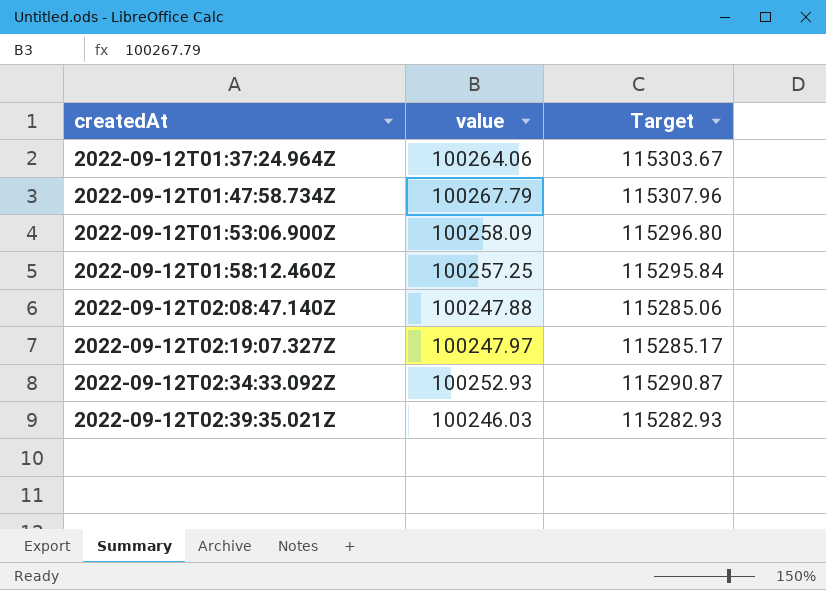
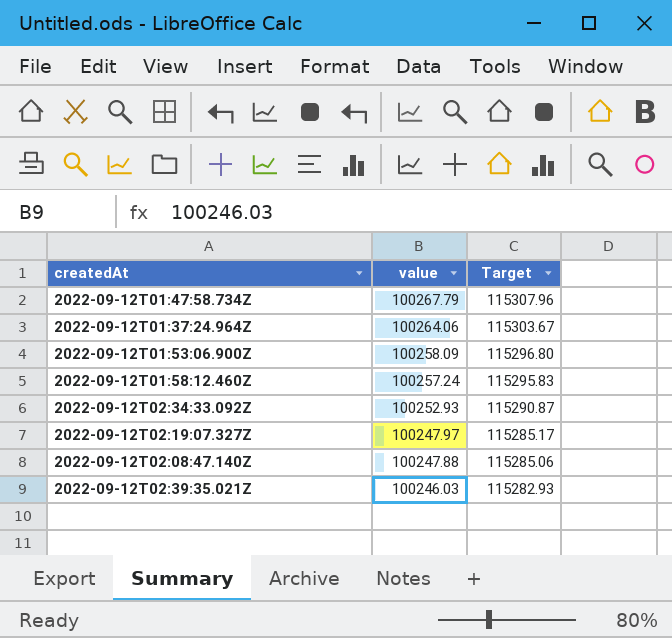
row order: createdAt ascending -> value descending
2022-09-12T01:58:12.460Z | value: 100257.25 -> 100257.24
2022-09-12T01:58:12.460Z | Target: 115295.84 -> 115295.83

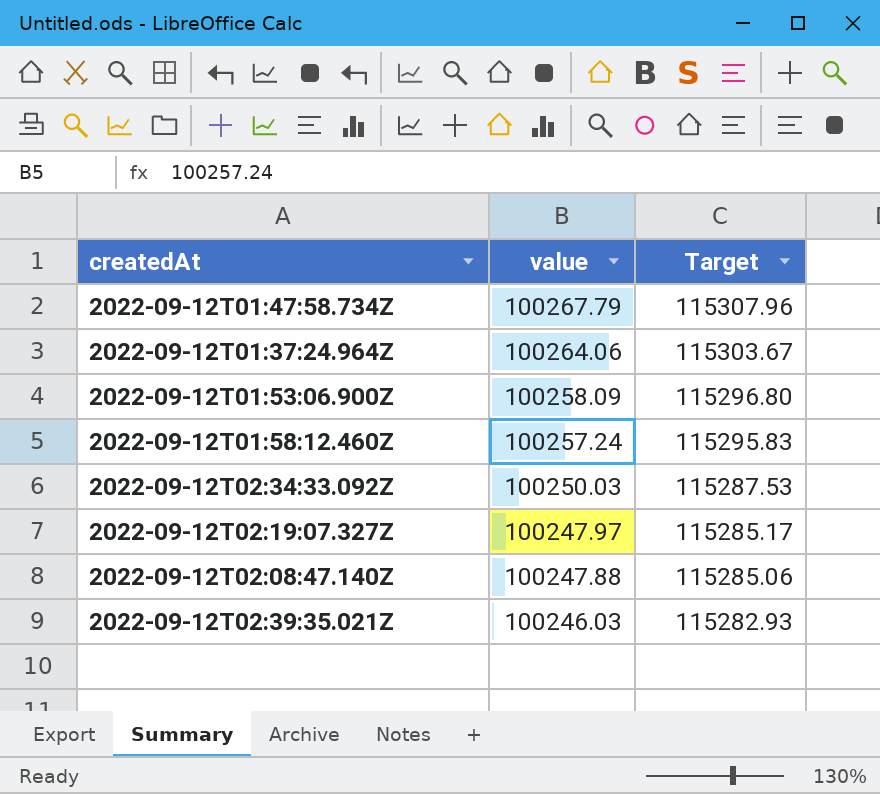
2022-09-12T02:34:33.092Z | value: 100252.93 -> 100250.03
2022-09-12T02:34:33.092Z | Target: 115290.87 -> 115287.53

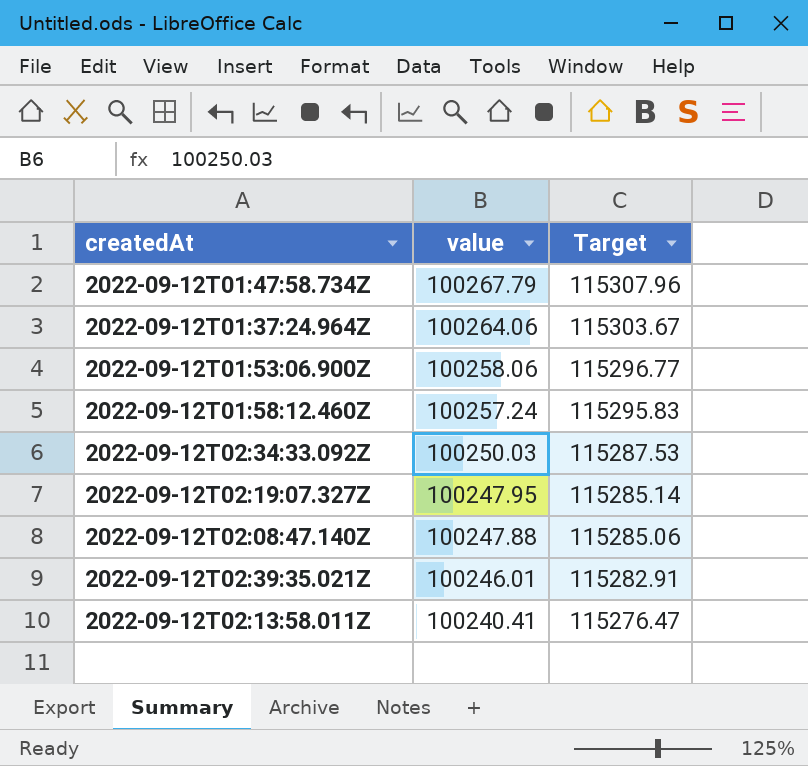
2022-09-12T01:53:06.900Z | value: 100258.09 -> 100258.06
2022-09-12T01:53:06.900Z | Target: 115296.80 -> 115296.77
2022-09-12T02:19:07.327Z | value: 100247.97 -> 100247.95
2022-09-12T02:19:07.327Z | Target: 115285.17 -> 115285.14
2022-09-12T02:39:35.021Z | value: 100246.03 -> 100246.01
2022-09-12T02:39:35.021Z | Target: 115282.93 -> 115282.91
row 2022-09-12T02:13:58.011Z: none -> 100240.41 | 115276.47

